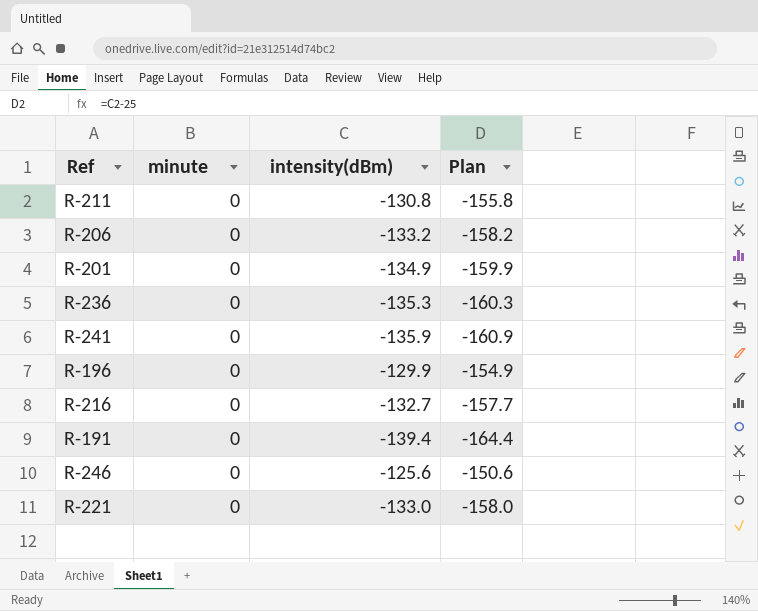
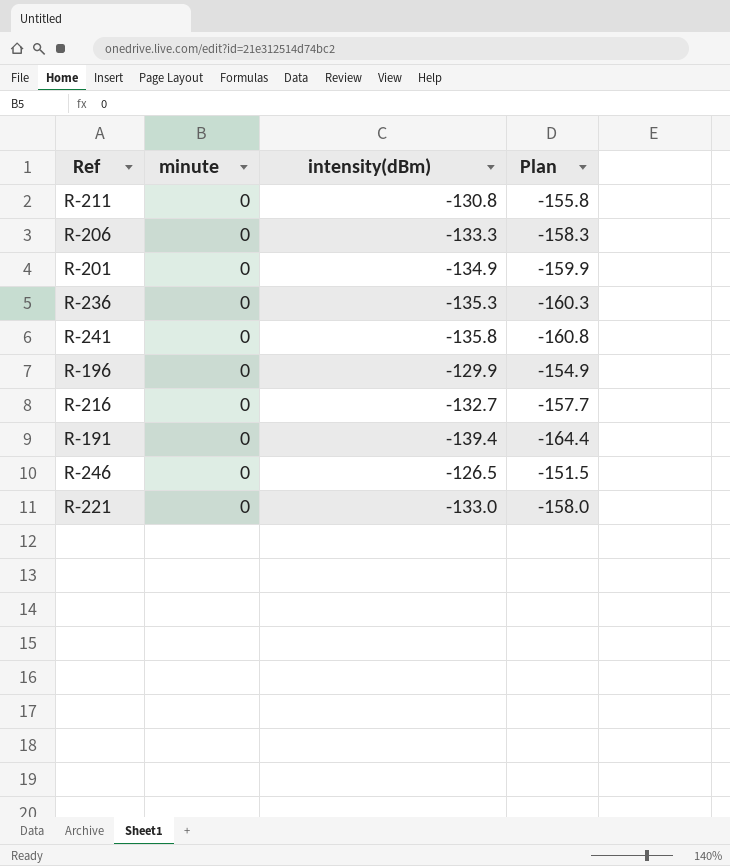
R-206 | intensity(dBm): -133.2 -> -133.3
R-206 | Plan: -158.2 -> -158.3
R-241 | intensity(dBm): -135.9 -> -135.8
R-241 | Plan: -160.9 -> -160.8
R-246 | intensity(dBm): -125.6 -> -126.5
R-246 | Plan: -150.6 -> -151.5

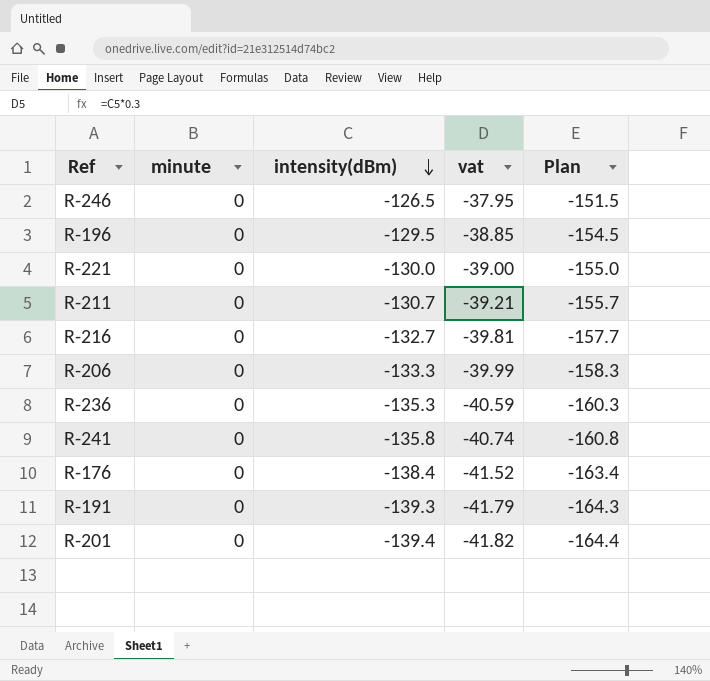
row order: none -> intensity(dBm) descending
column vat | formula: none -> [intensity(dBm)] * 0.3
R-196 | intensity(dBm): -129.9 -> -129.5
R-196 | Plan: -154.9 -> -154.5
R-221 | intensity(dBm): -133.0 -> -130.0
R-221 | Plan: -158.0 -> -155.0
R-211 | intensity(dBm): -130.8 -> -130.7
R-211 | Plan: -155.8 -> -155.7
row R-176: none -> 0 | -138.4 | -41.52 | -163.4
R-191 | intensity(dBm): -139.4 -> -139.3
R-191 | Plan: -164.4 -> -164.3
R-201 | intensity(dBm): -134.9 -> -139.4
R-201 | Plan: -159.9 -> -164.4

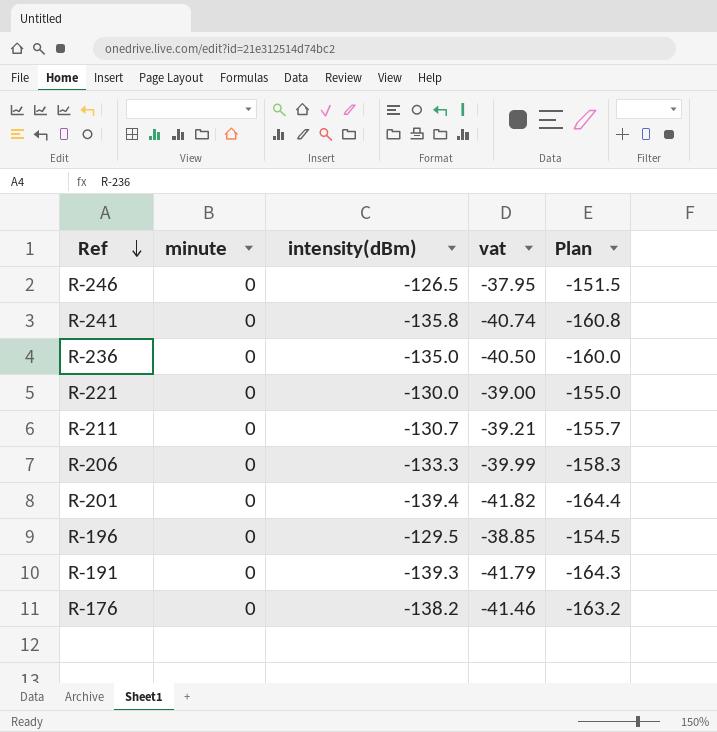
row order: intensity(dBm) descending -> Ref descending
row R-216: 0 | -132.7 | -39.81 | -157.7 -> none
R-236 | intensity(dBm): -135.3 -> -135.0
R-236 | vat: -40.59 -> -40.50
R-236 | Plan: -160.3 -> -160.0
R-176 | intensity(dBm): -138.4 -> -138.2
R-176 | vat: -41.52 -> -41.46
R-176 | Plan: -163.4 -> -163.2

